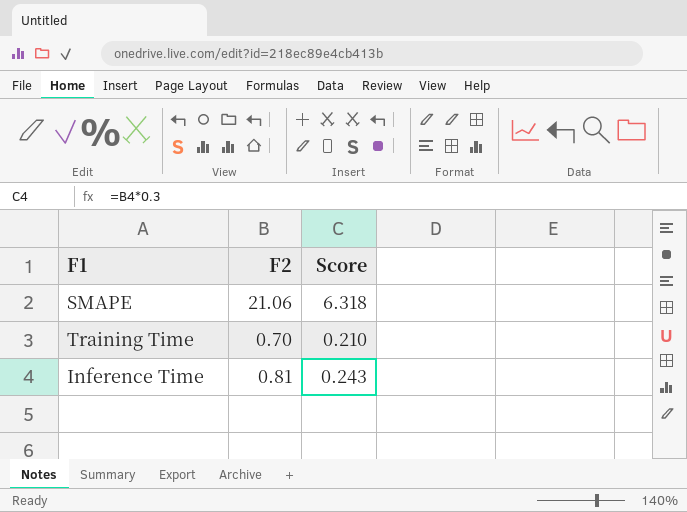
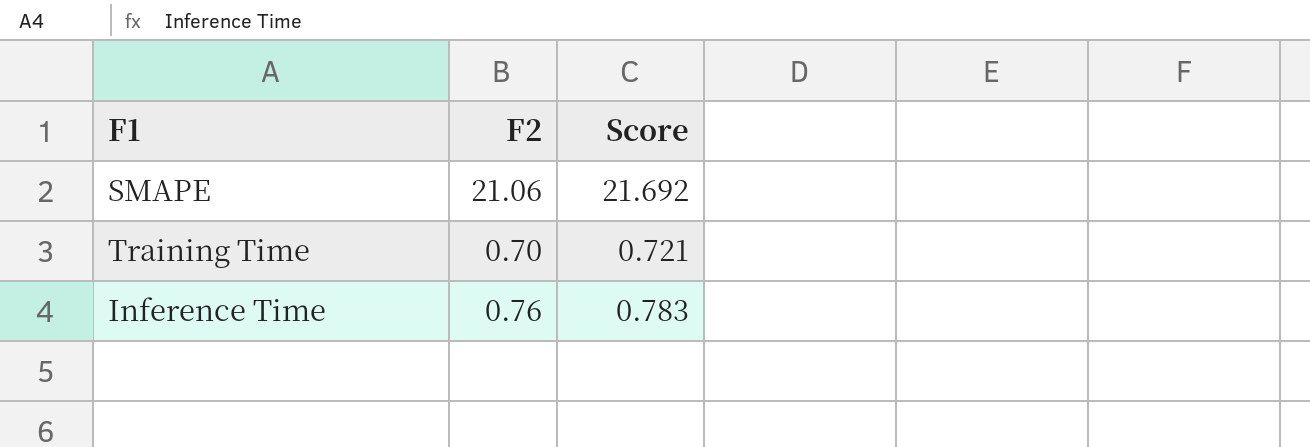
column Score | formula: [F2] * 0.3 -> [F2] * 1.03
Inference Time | F2: 0.81 -> 0.76

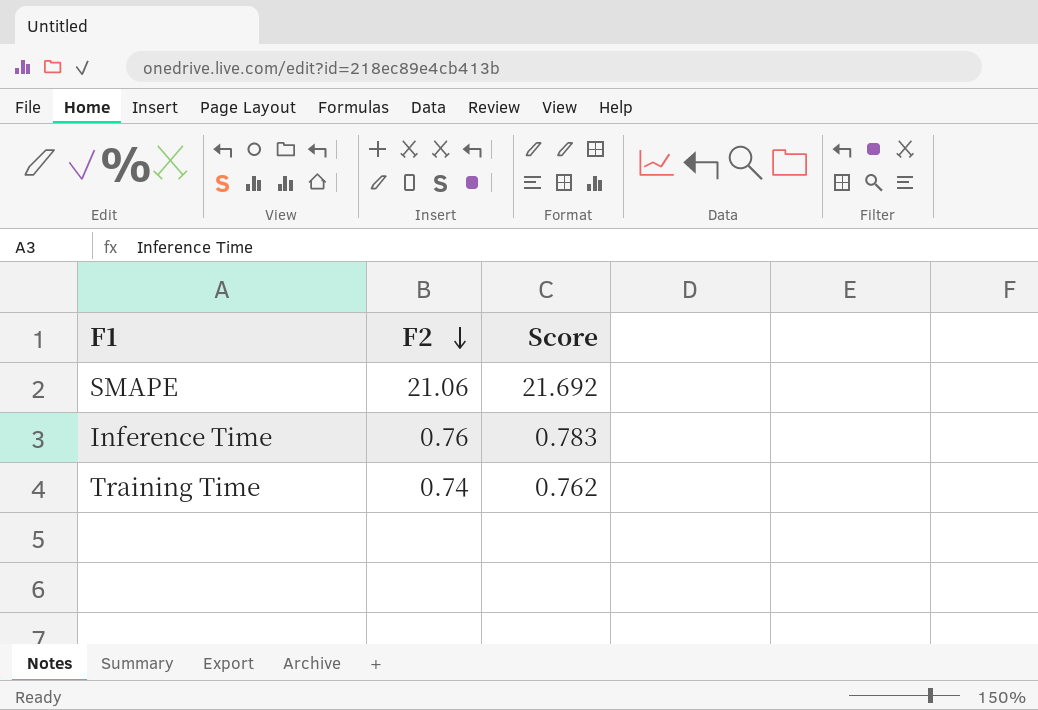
row order: none -> F2 descending
Training Time | F2: 0.70 -> 0.74
Training Time | Score: 0.721 -> 0.762

